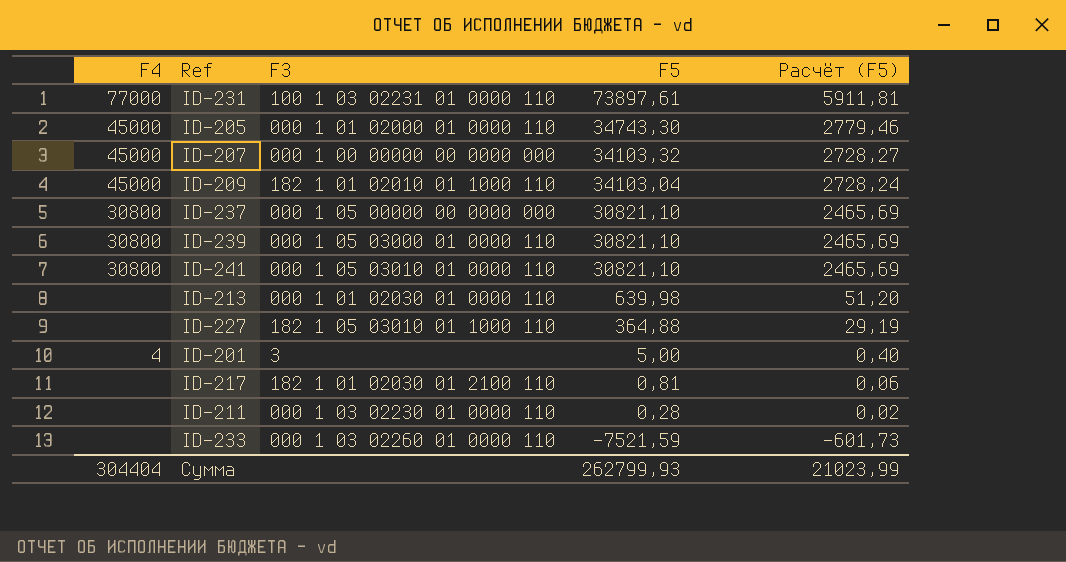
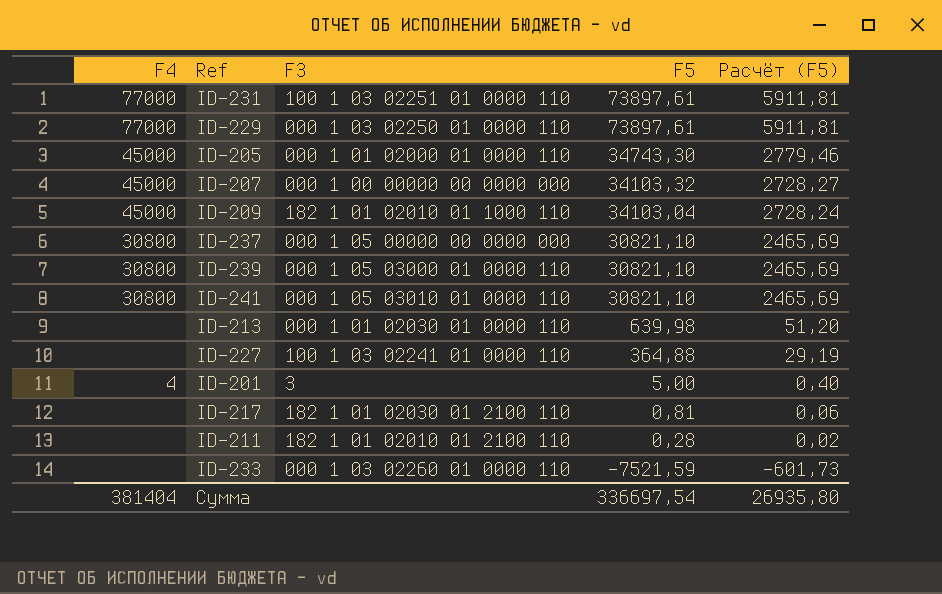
ID-231 | F3: 100 1 03 02231 01 0000 110 -> 100 1 03 02251 01 0000 110
row ID-229: none -> 77000 | 000 1 03 02250 01 0000 110 | 73897,61 | 5911,81
ID-227 | F3: 182 1 05 03010 01 1000 110 -> 100 1 03 02241 01 0000 110
ID-211 | F3: 000 1 03 02230 01 0000 110 -> 182 1 01 02010 01 2100 110
Сумма | F4: 304404 -> 381404
Сумма | F5: 262799,93 -> 336697,54
Сумма | Расчёт (F5): 21023,99 -> 26935,80

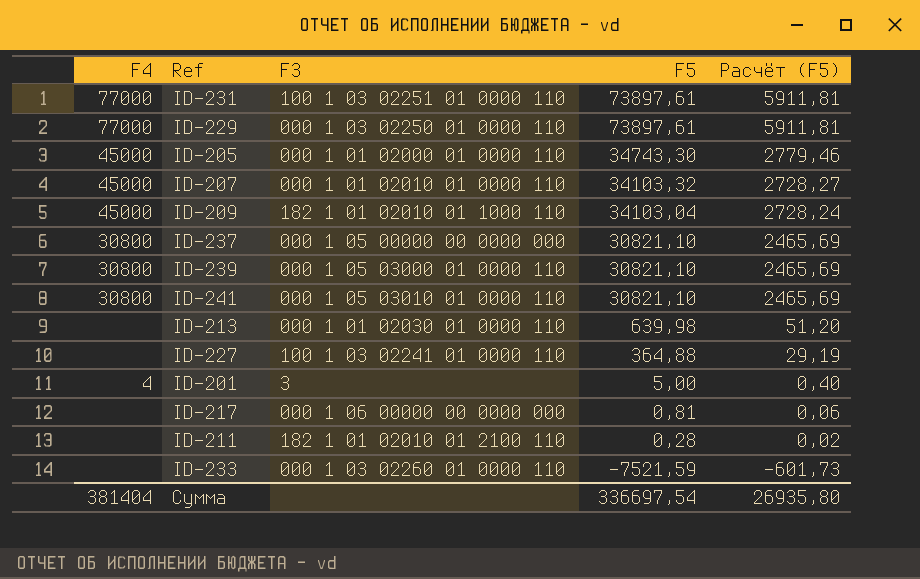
ID-207 | F3: 000 1 00 00000 00 0000 000 -> 000 1 01 02010 01 0000 110
ID-217 | F3: 182 1 01 02030 01 2100 110 -> 000 1 06 00000 00 0000 000

